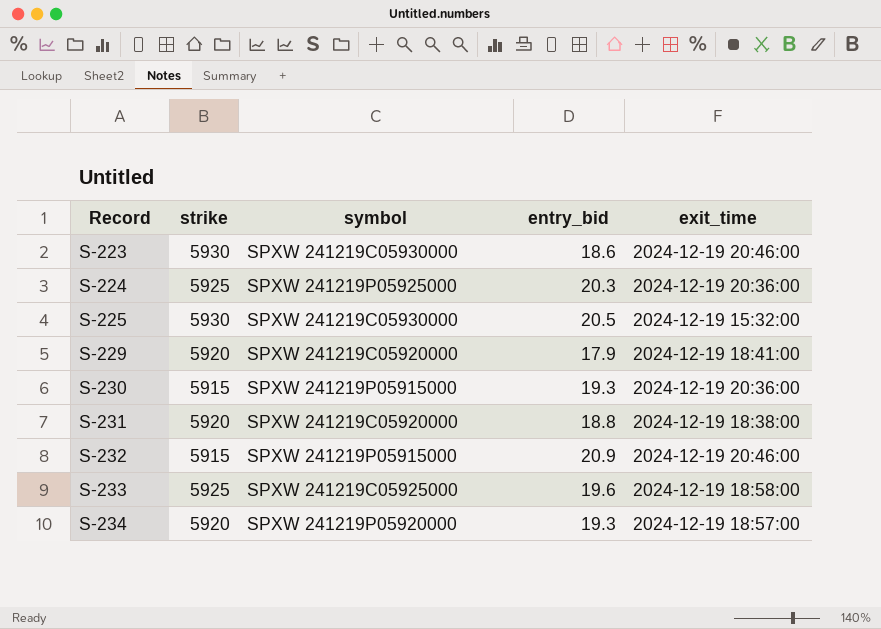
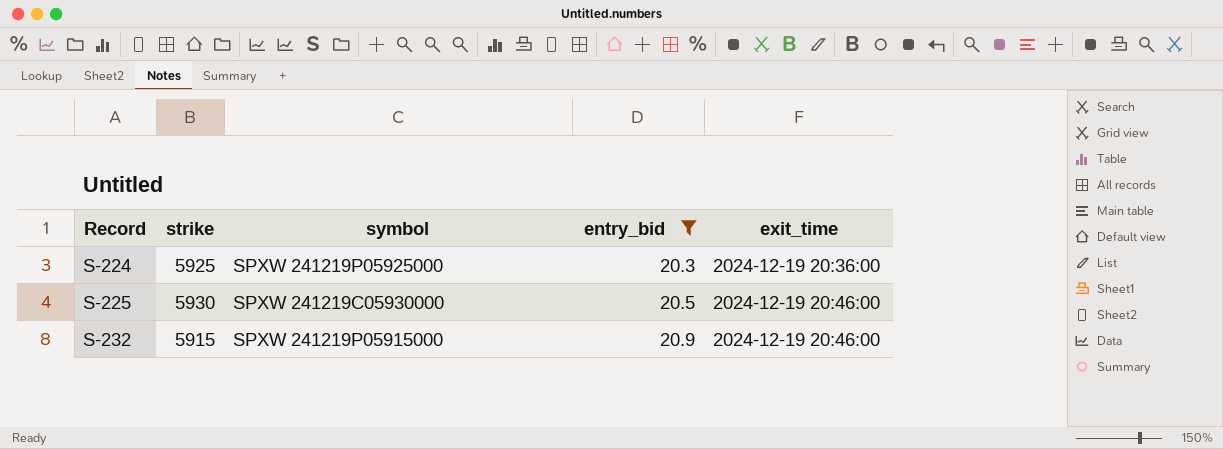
filter: none -> entry_bid >= 20.3
S-225 | exit_time: 2024-12-19 15:32:00 -> 2024-12-19 20:46:00

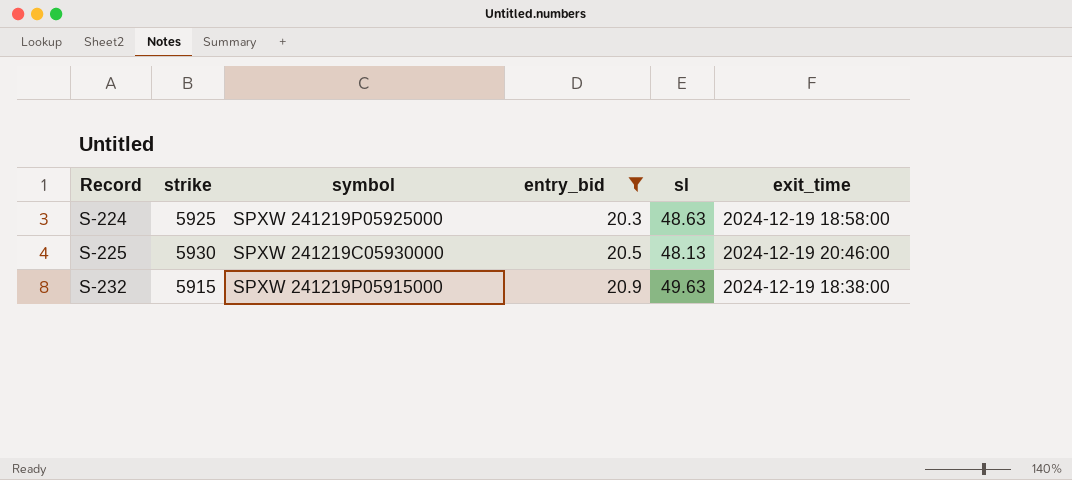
column sl | position: none -> 5
S-224 | exit_time: 2024-12-19 20:36:00 -> 2024-12-19 18:58:00
S-232 | exit_time: 2024-12-19 20:46:00 -> 2024-12-19 18:38:00

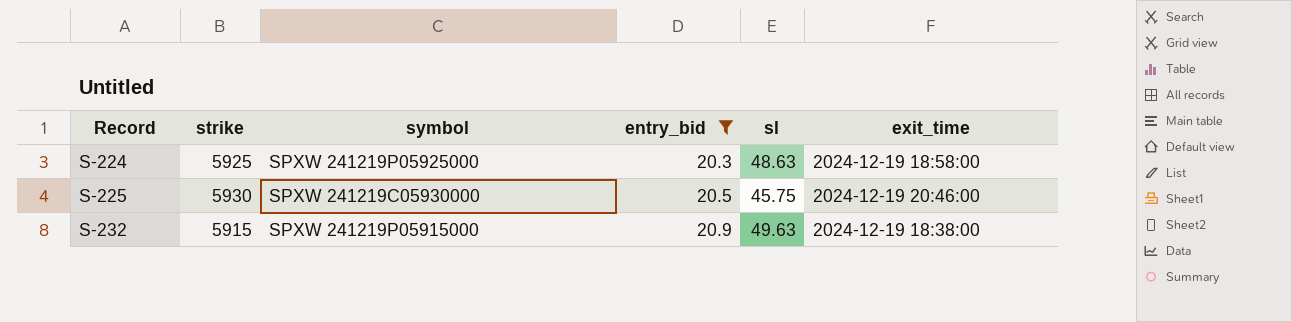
S-225 | sl: 48.13 -> 45.75

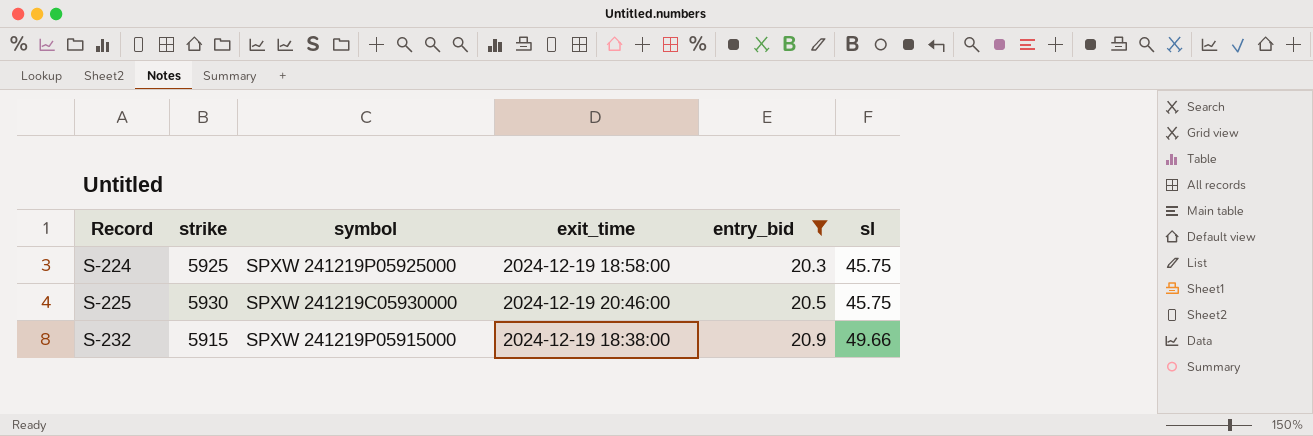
column exit_time | position: 6 -> 4
S-224 | sl: 48.63 -> 45.75
S-232 | sl: 49.63 -> 49.66

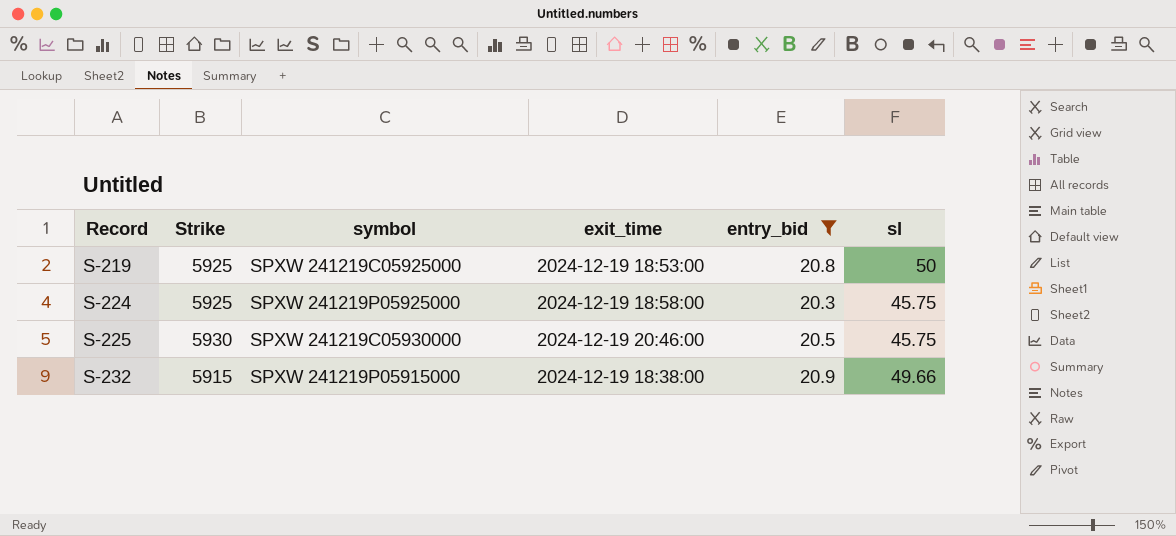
column name: strike -> Strike
row S-219: none -> 5925 | SPXW 241219C05925000 | 2024-12-19 18:53:00 | 20.8 | 50

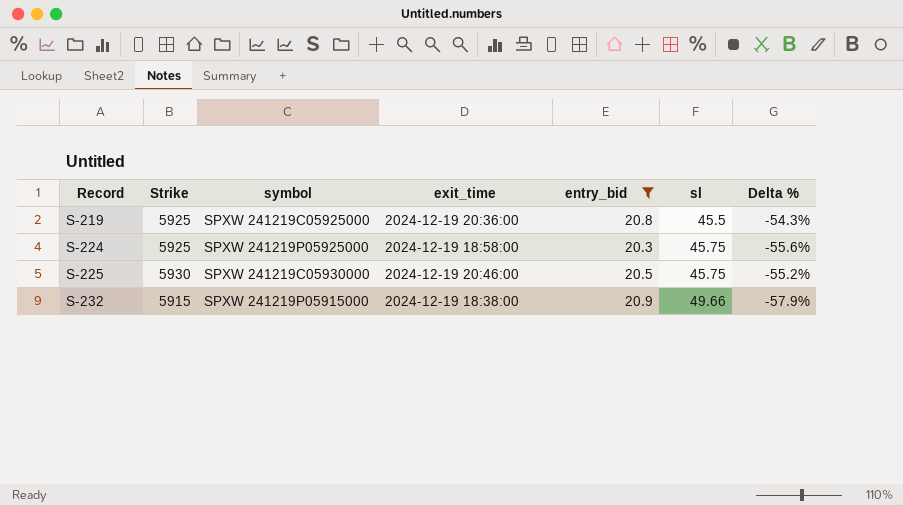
column Delta % | formula: none -> ([entry_bid] - [sl]) / [sl]
S-219 | exit_time: 2024-12-19 18:53:00 -> 2024-12-19 20:36:00
S-219 | sl: 50 -> 45.5

